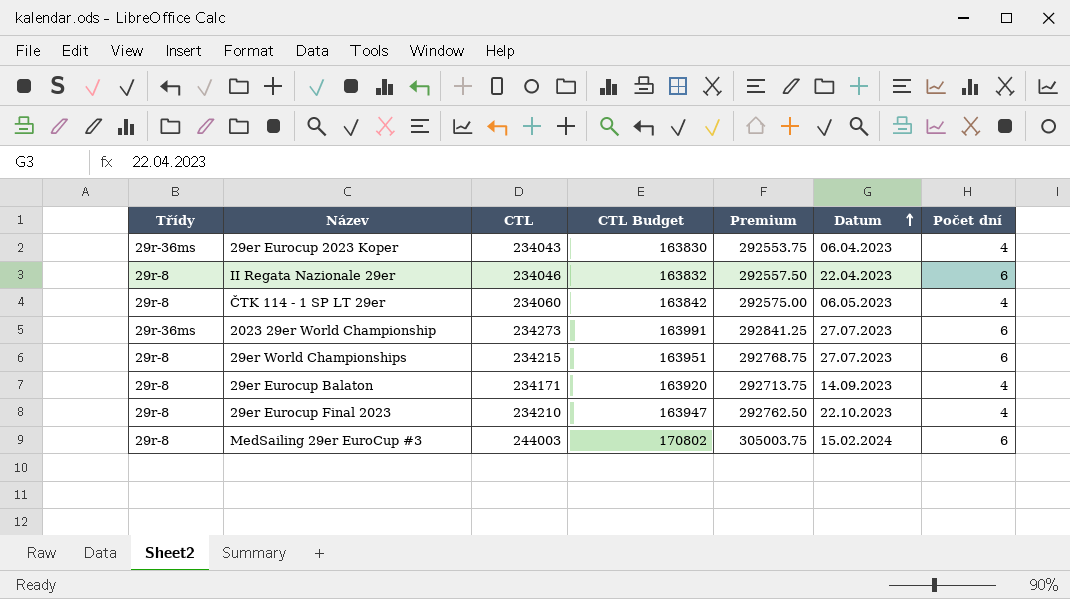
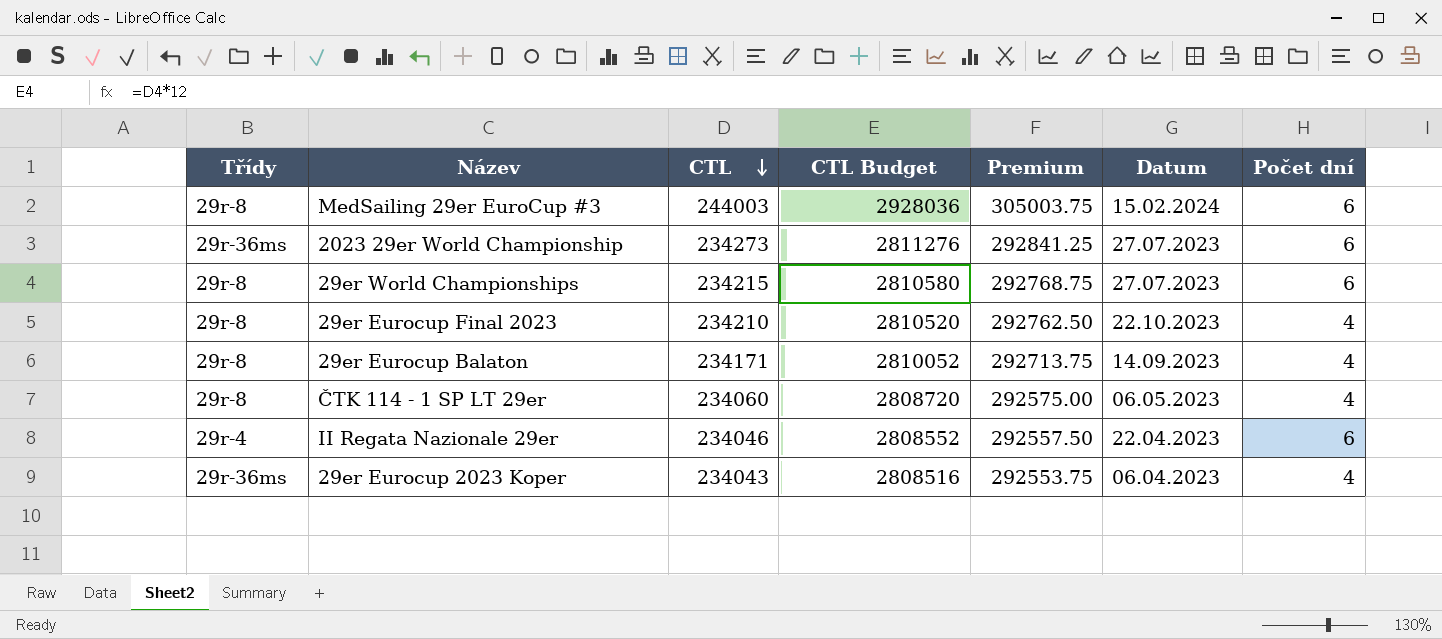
row order: Datum ascending -> CTL descending
column CTL Budget | formula: [CTL] * 0.7 -> [CTL] * 12
II Regata Nazionale 29er | Třídy: 29r-8 -> 29r-4

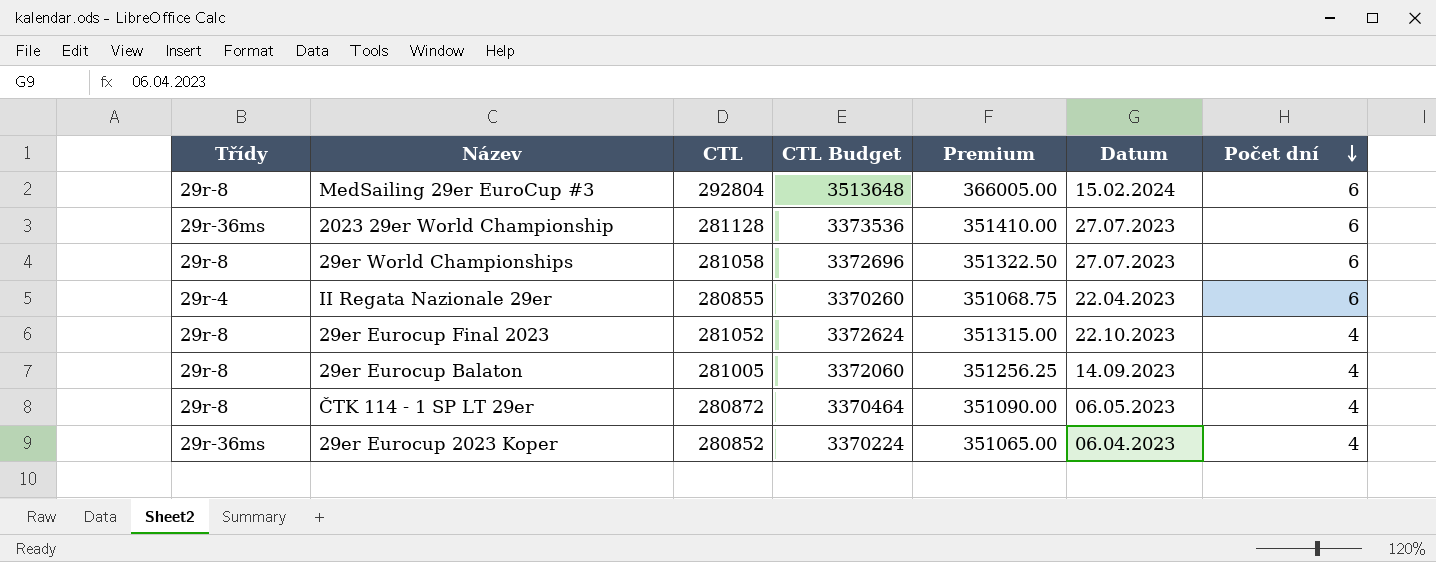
row order: CTL descending -> Počet dní descending
MedSailing 29er EuroCup #3 | CTL: 244003 -> 292804
MedSailing 29er EuroCup #3 | CTL Budget: 2928036 -> 3513648
MedSailing 29er EuroCup #3 | Premium: 305003.75 -> 366005.00
2023 29er World Championship | CTL: 234273 -> 281128
2023 29er World Championship | CTL Budget: 2811276 -> 3373536
2023 29er World Championship | Premium: 292841.25 -> 351410.00
29er World Championships | CTL: 234215 -> 281058
29er World Championships | CTL Budget: 2810580 -> 3372696
29er World Championships | Premium: 292768.75 -> 351322.50
II Regata Nazionale 29er | CTL: 234046 -> 280855
II Regata Nazionale 29er | CTL Budget: 2808552 -> 3370260
II Regata Nazionale 29er | Premium: 292557.50 -> 351068.75
29er Eurocup Final 2023 | CTL: 234210 -> 281052
29er Eurocup Final 2023 | CTL Budget: 2810520 -> 3372624
29er Eurocup Final 2023 | Premium: 292762.50 -> 351315.00
29er Eurocup Balaton | CTL: 234171 -> 281005
29er Eurocup Balaton | CTL Budget: 2810052 -> 3372060
29er Eurocup Balaton | Premium: 292713.75 -> 351256.25
ČTK 114 - 1 SP LT 29er | CTL: 234060 -> 280872
ČTK 114 - 1 SP LT 29er | CTL Budget: 2808720 -> 3370464
ČTK 114 - 1 SP LT 29er | Premium: 292575.00 -> 351090.00
29er Eurocup 2023 Koper | CTL: 234043 -> 280852
29er Eurocup 2023 Koper | CTL Budget: 2808516 -> 3370224
29er Eurocup 2023 Koper | Premium: 292553.75 -> 351065.00

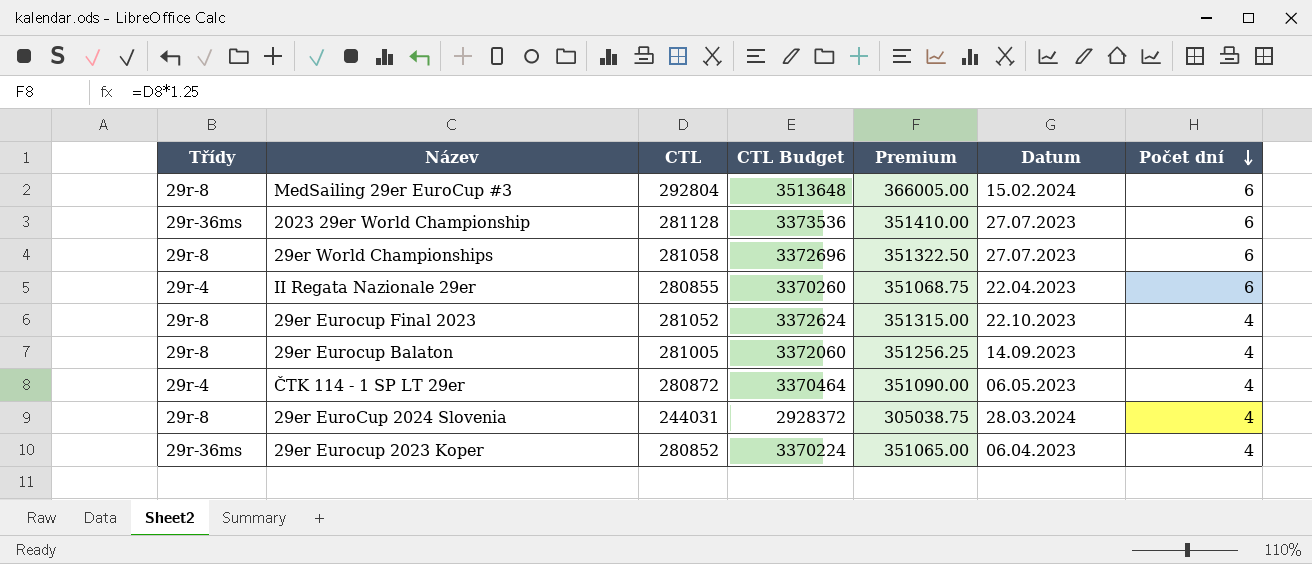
ČTK 114 - 1 SP LT 29er | Třídy: 29r-8 -> 29r-4
row 29er EuroCup 2024 Slovenia: none -> 29r-8 | 244031 | 2928372 | 305038.75 | 28.03.2024 | 4

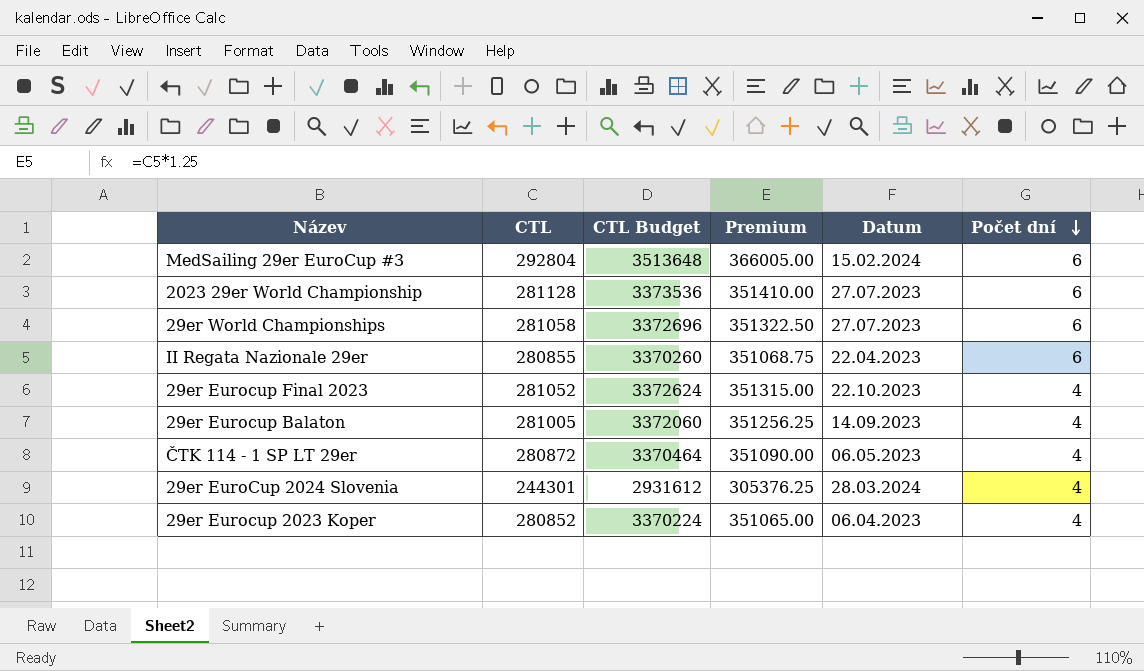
column Třídy | position: 1 -> none
29er EuroCup 2024 Slovenia | CTL: 244031 -> 244301
29er EuroCup 2024 Slovenia | CTL Budget: 2928372 -> 2931612
29er EuroCup 2024 Slovenia | Premium: 305038.75 -> 305376.25

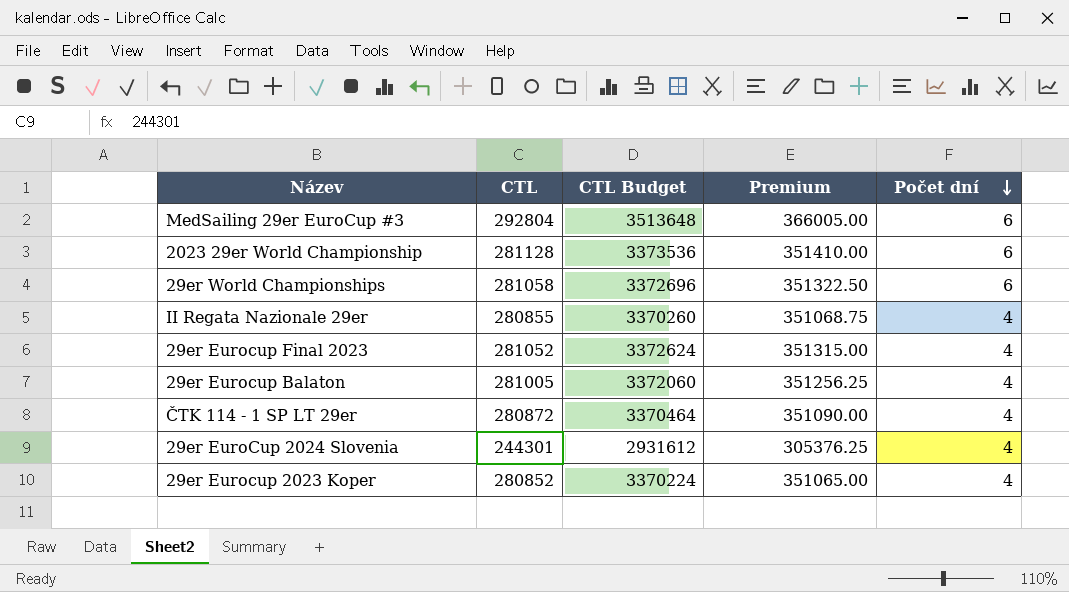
column Datum | position: 5 -> none
II Regata Nazionale 29er | Počet dní: 6 -> 4

